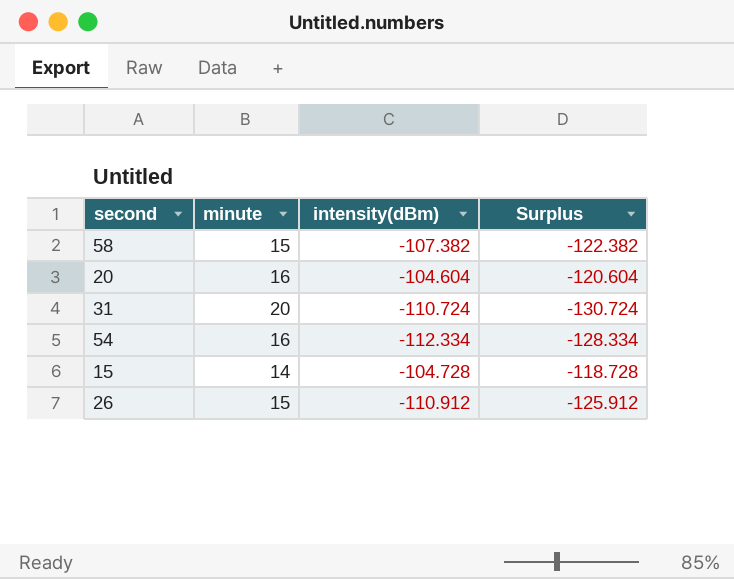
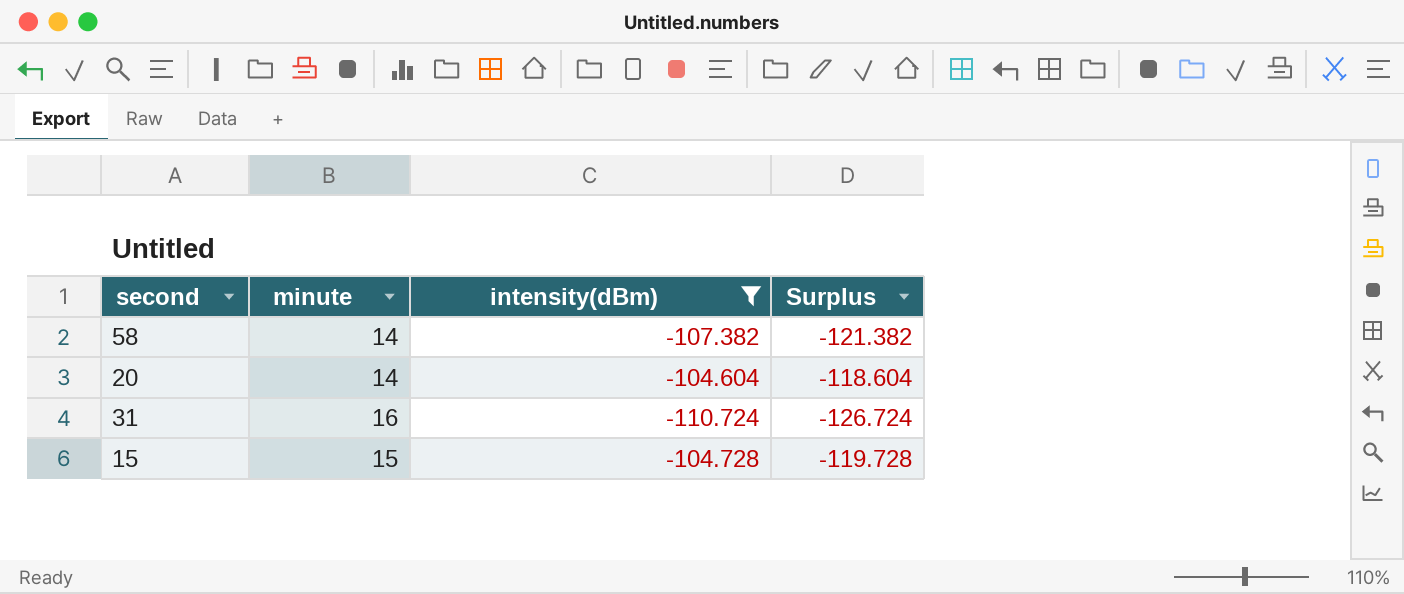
filter: none -> intensity(dBm) >= -110.724
58 | minute: 15 -> 14
58 | Surplus: -122.382 -> -121.382
20 | minute: 16 -> 14
20 | Surplus: -120.604 -> -118.604
31 | minute: 20 -> 16
31 | Surplus: -130.724 -> -126.724
15 | minute: 14 -> 15
15 | Surplus: -118.728 -> -119.728

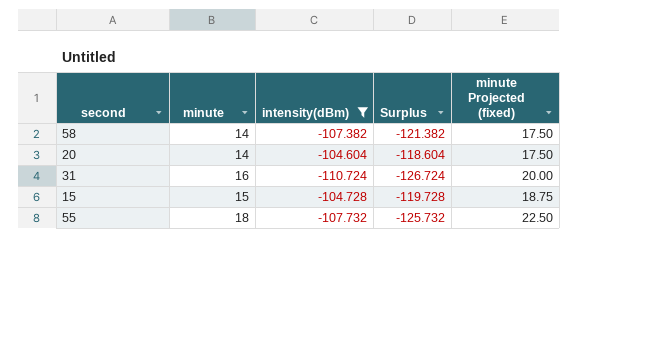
column minute Projected (fixed) | formula: none -> [minute] * 1.25
row 55: none -> 18 | -107.732 | -125.732 | 22.50

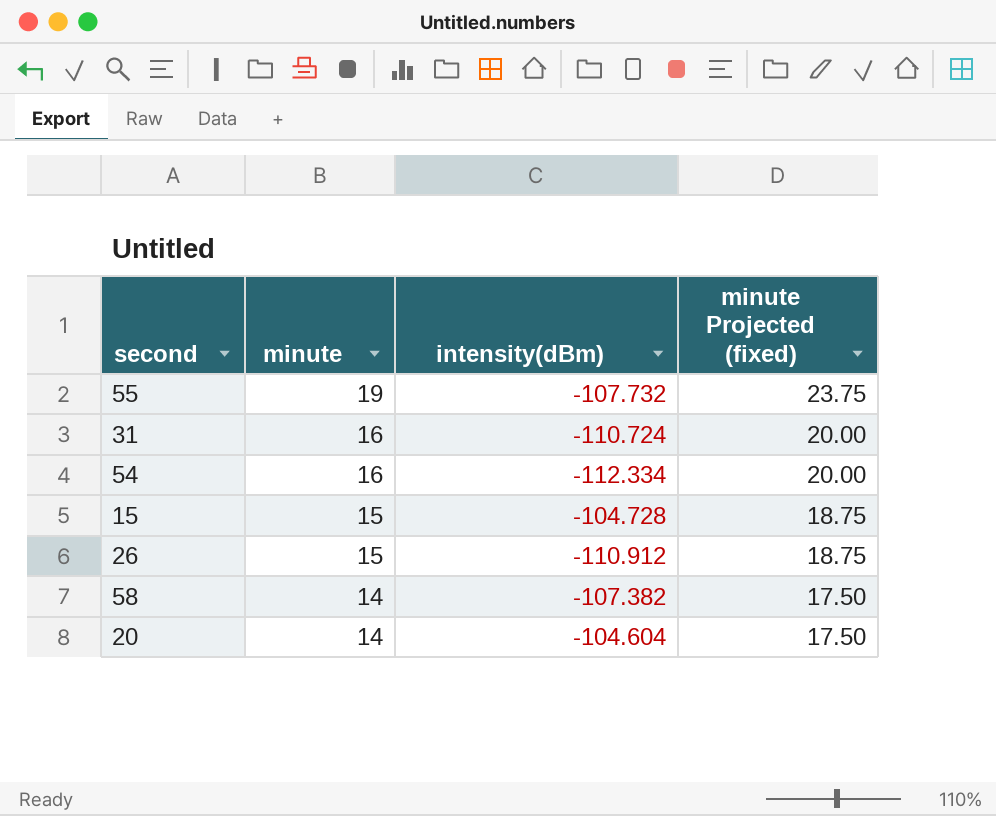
filter: intensity(dBm) >= -110.724 -> none
row order: none -> minute descending
column Surplus | formula: [intensity(dBm)] - [minute] -> none
55 | minute: 18 -> 19
55 | minute Projected (fixed): 22.50 -> 23.75

